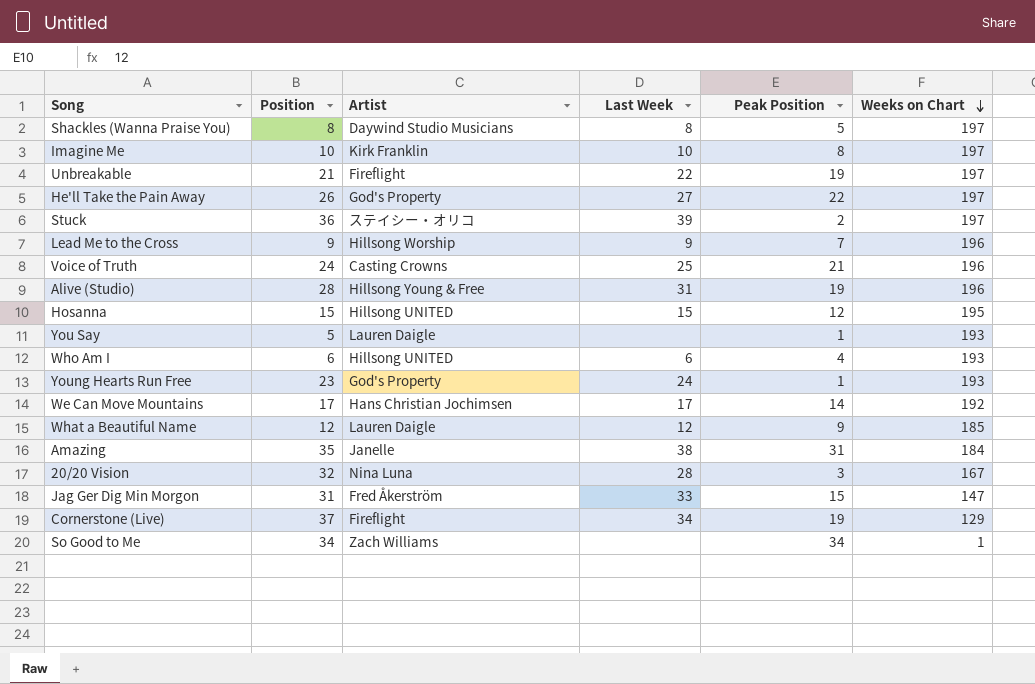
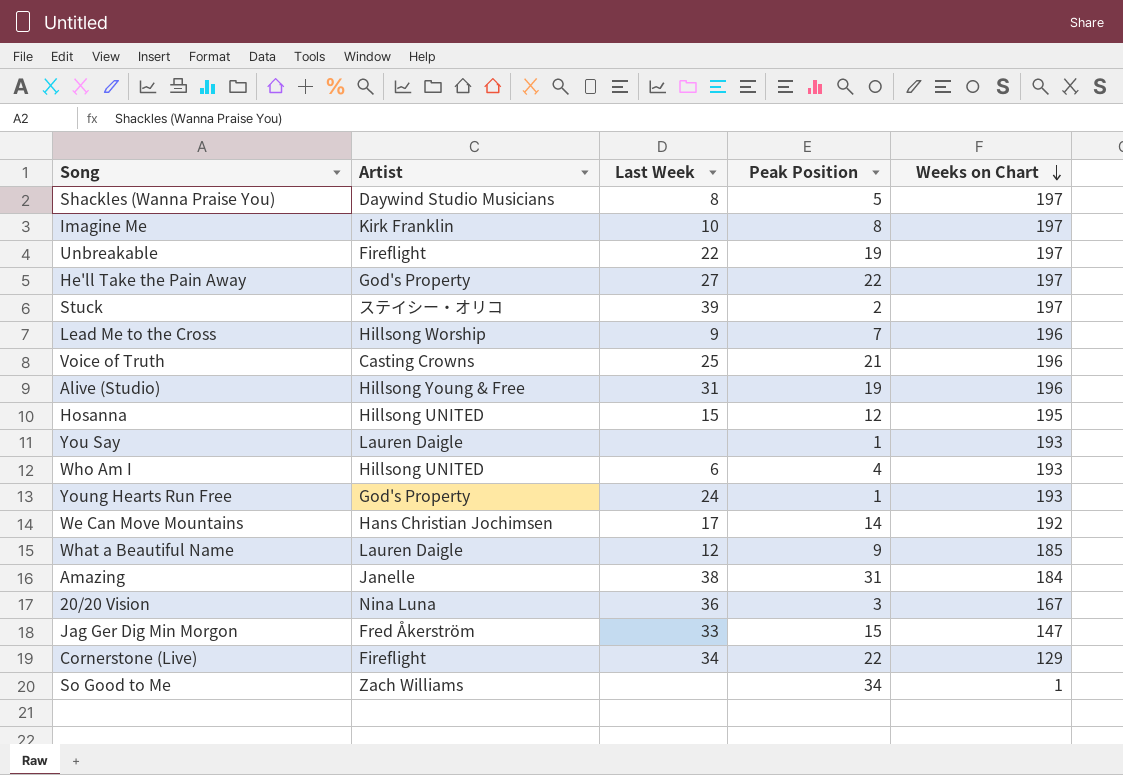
column Position | position: 2 -> none
20/20 Vision | Last Week: 28 -> 36
Cornerstone (Live) | Peak Position: 19 -> 22

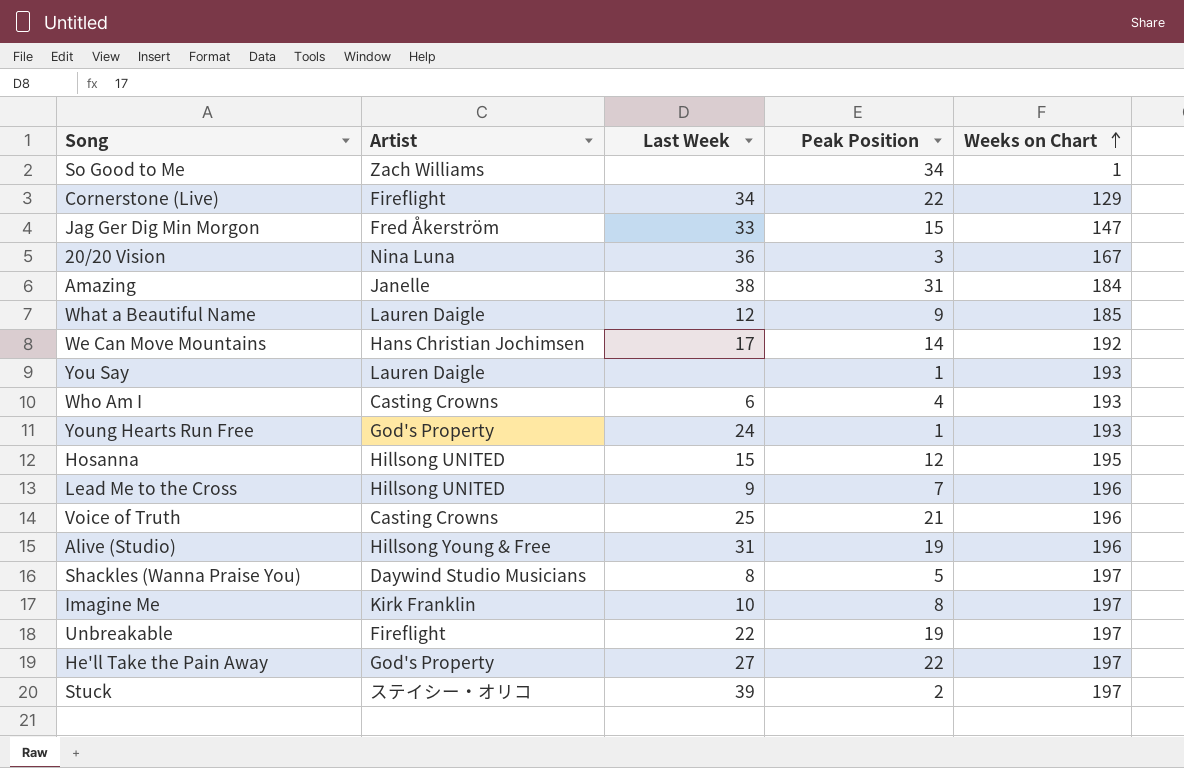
row order: Weeks on Chart descending -> Weeks on Chart ascending
Who Am I | Artist: Hillsong UNITED -> Casting Crowns
Lead Me to the Cross | Artist: Hillsong Worship -> Hillsong UNITED

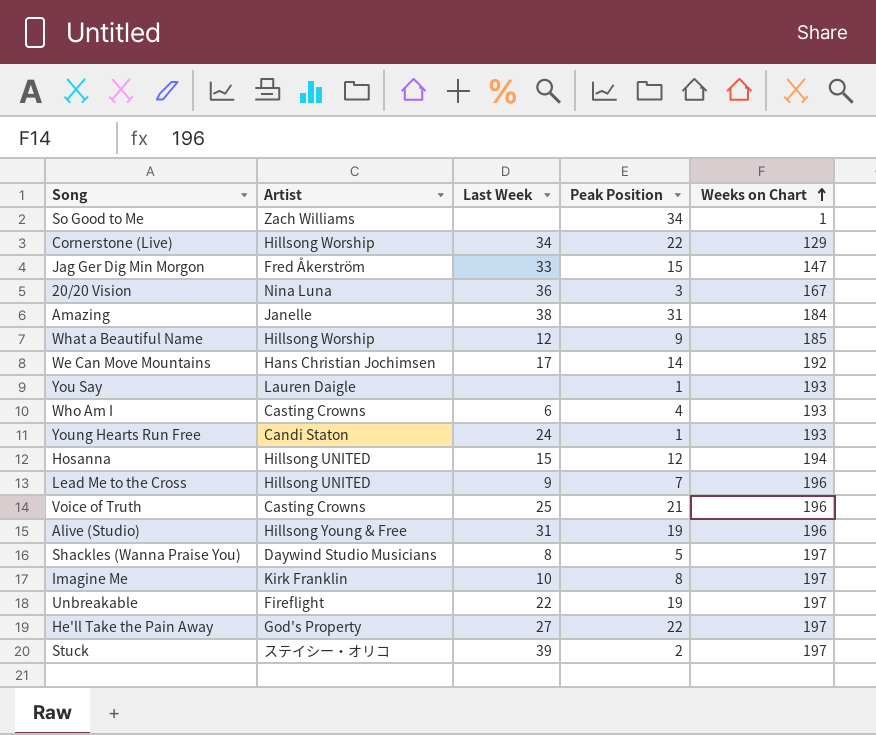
Cornerstone (Live) | Artist: Fireflight -> Hillsong Worship
What a Beautiful Name | Artist: Lauren Daigle -> Hillsong Worship
Young Hearts Run Free | Artist: God's Property -> Candi Staton
Hosanna | Weeks on Chart: 195 -> 194

